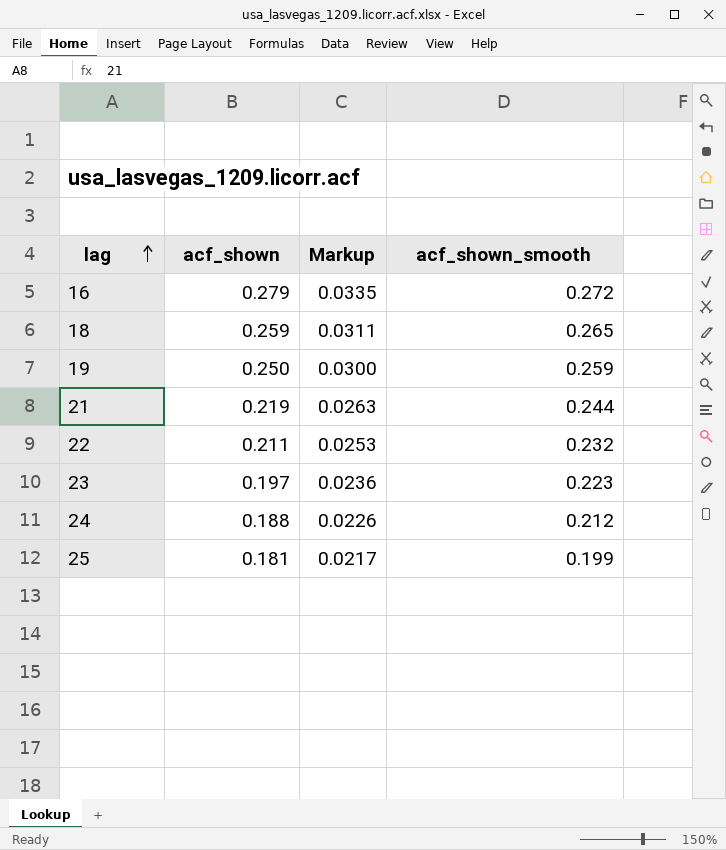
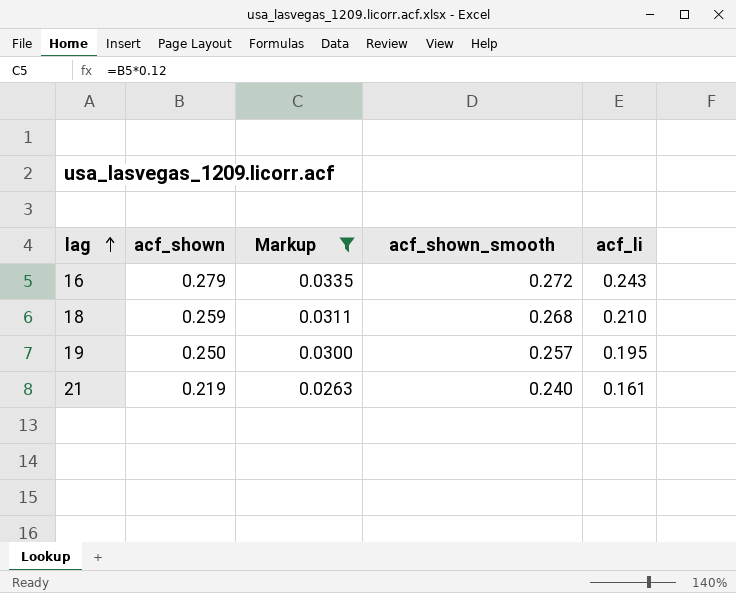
filter: none -> Markup >= 0.0263
column acf_li | position: none -> 5
18 | acf_shown_smooth: 0.265 -> 0.268
19 | acf_shown_smooth: 0.259 -> 0.257
21 | acf_shown_smooth: 0.244 -> 0.240

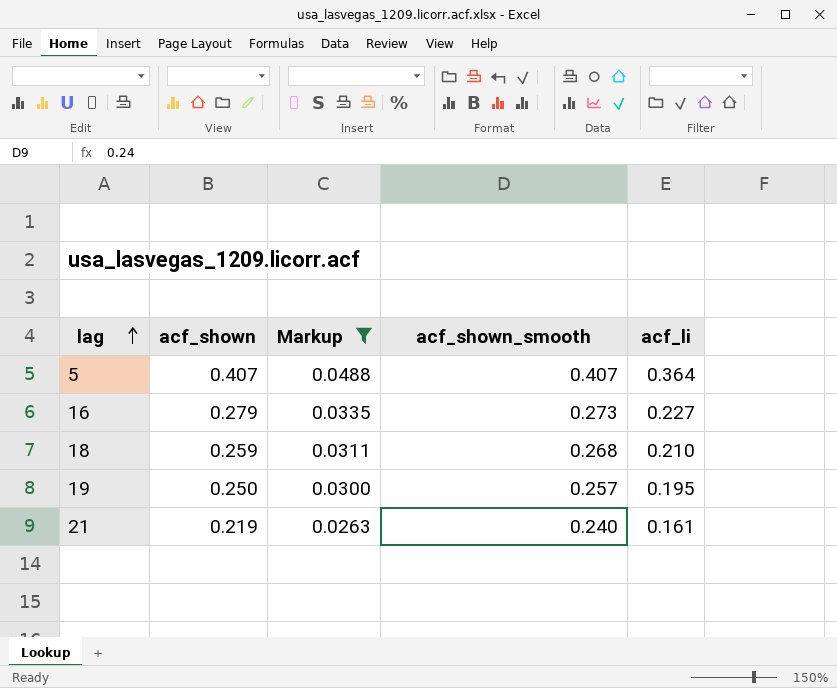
row 5: none -> 0.407 | 0.0488 | 0.407 | 0.364
16 | acf_shown_smooth: 0.272 -> 0.273
16 | acf_li: 0.243 -> 0.227

